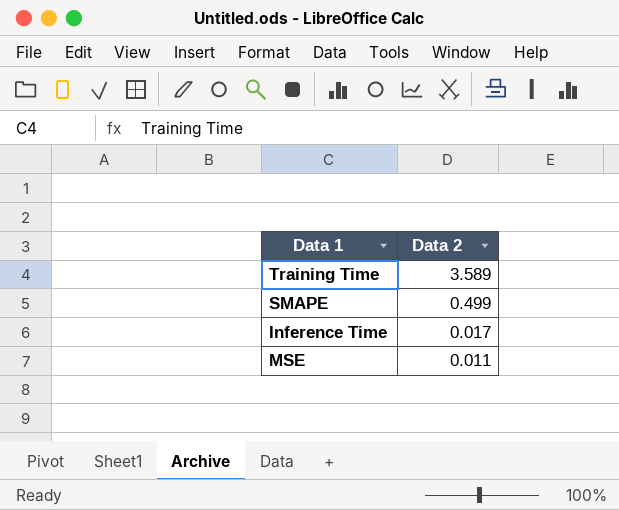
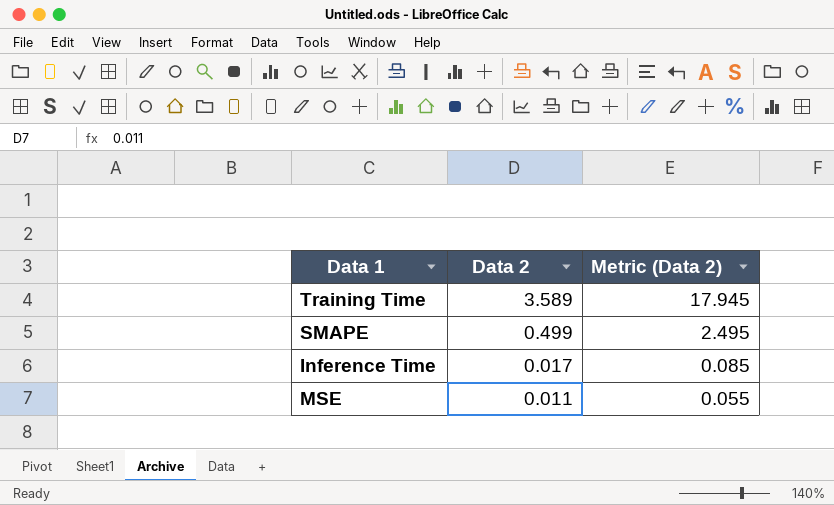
column Metric (Data 2) | formula: none -> [Data 2] * 5

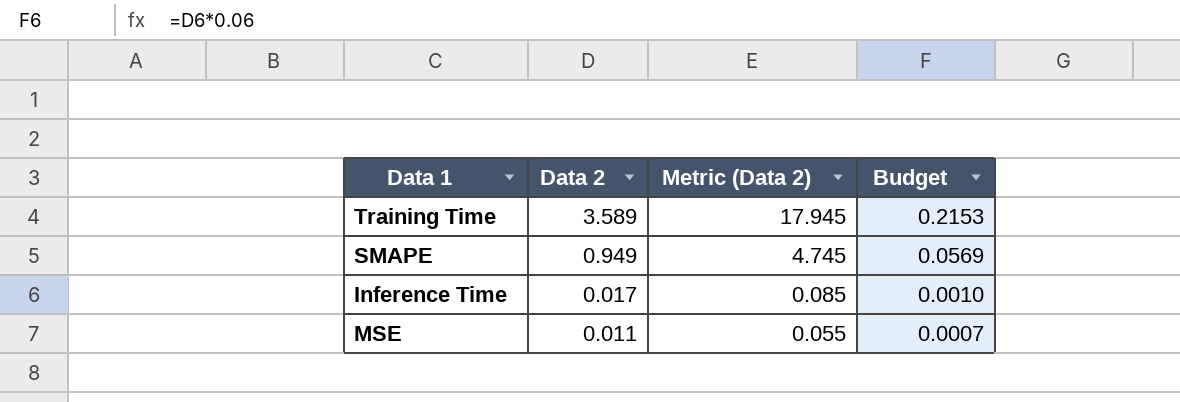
column Budget | formula: none -> [Data 2] * 0.06
SMAPE | Data 2: 0.499 -> 0.949
SMAPE | Metric (Data 2): 2.495 -> 4.745

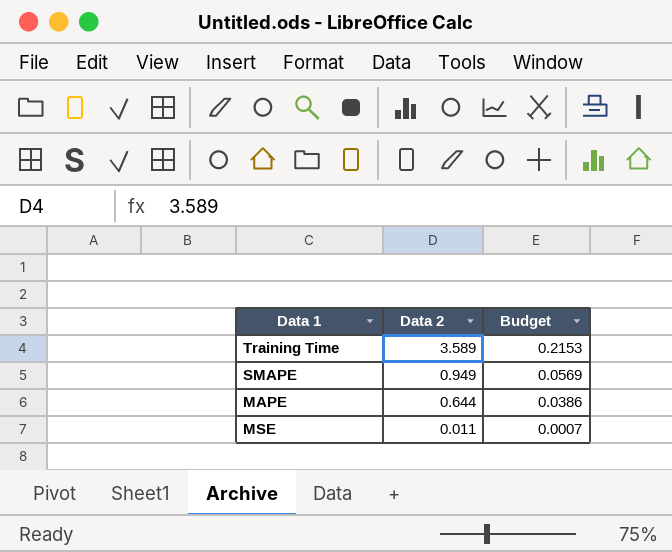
column Metric (Data 2) | formula: [Data 2] * 5 -> none
row Inference Time: 0.017 | 0.085 | 0.0010 -> none
row MAPE: none -> 0.644 | 0.0386

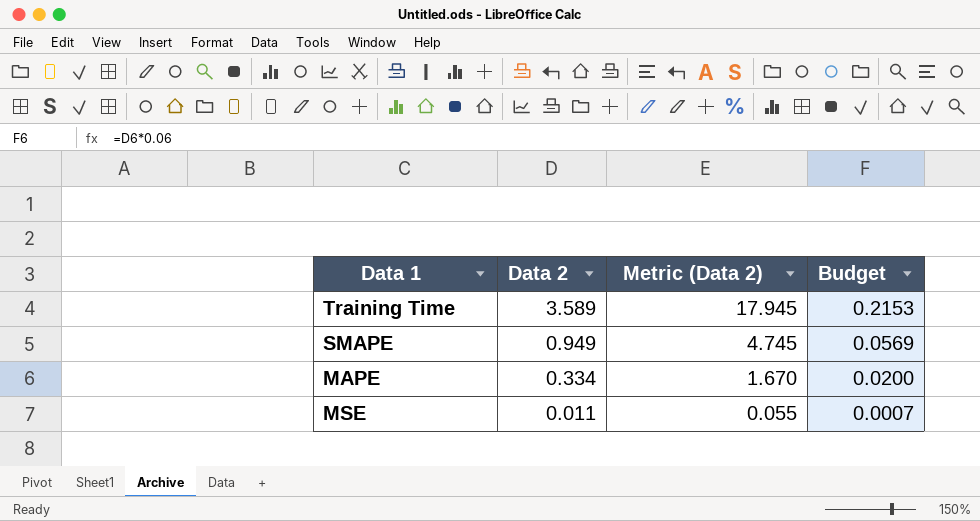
column Metric (Data 2) | formula: none -> [Data 2] * 5
MAPE | Data 2: 0.644 -> 0.334
MAPE | Budget: 0.0386 -> 0.0200

